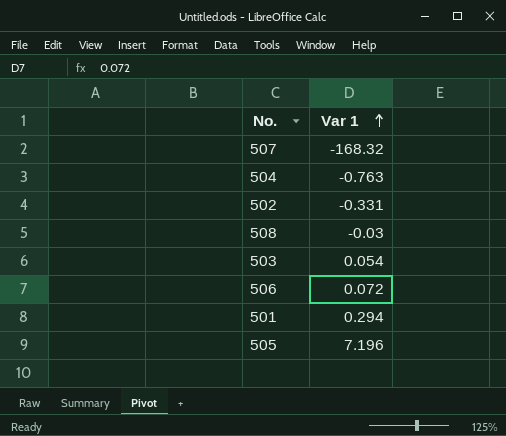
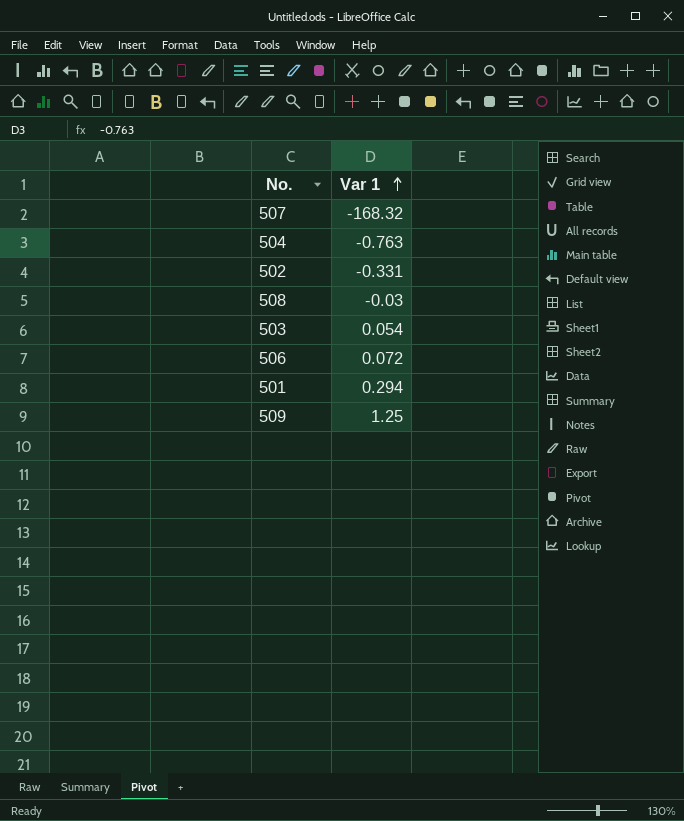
row 505: 7.196 -> none
row 509: none -> 1.25

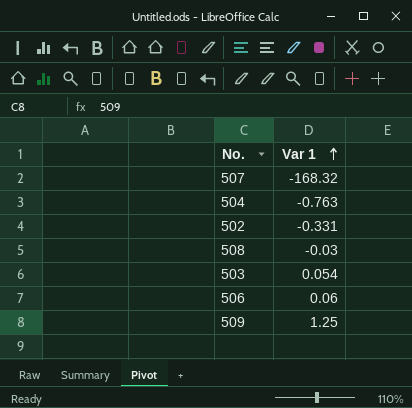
row 501: 0.294 -> none
506 | Var 1: 0.072 -> 0.06

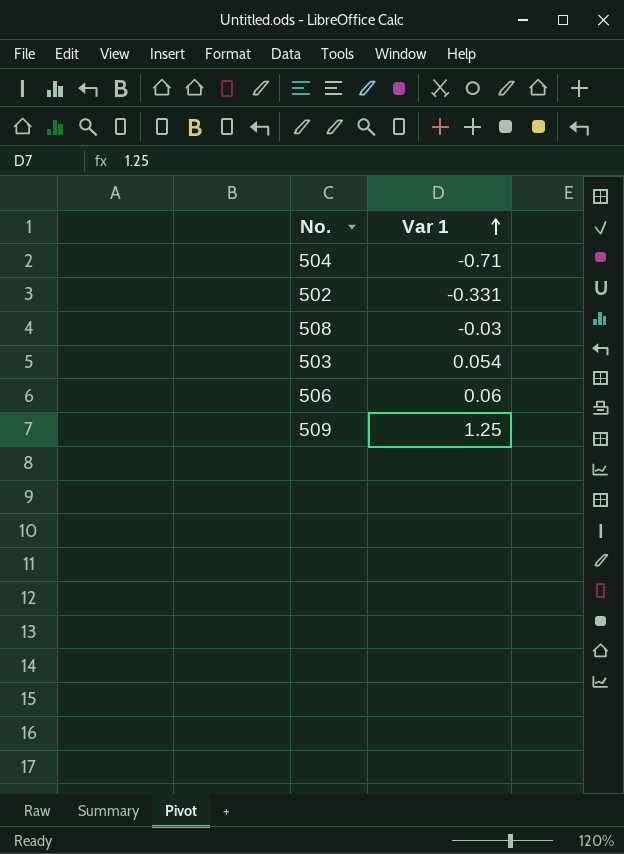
row 507: -168.32 -> none
504 | Var 1: -0.763 -> -0.71

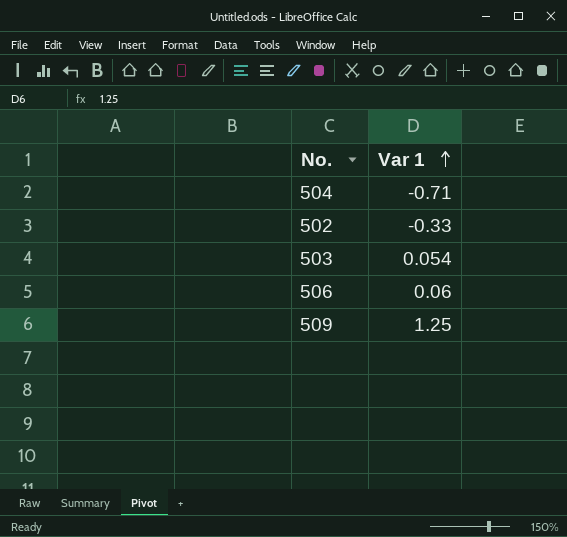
row 508: -0.03 -> none
502 | Var 1: -0.331 -> -0.33

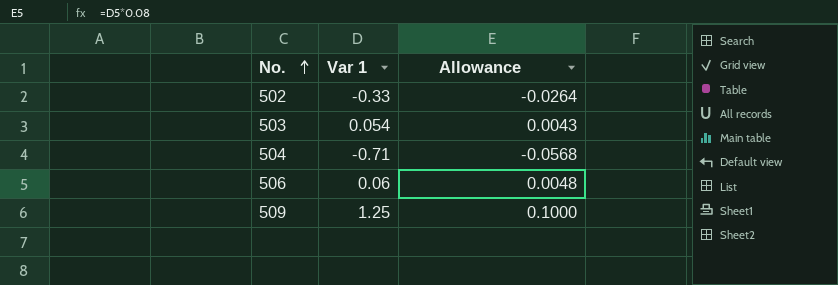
row order: Var 1 ascending -> No. ascending
column Allowance | formula: none -> [Var 1] * 0.08

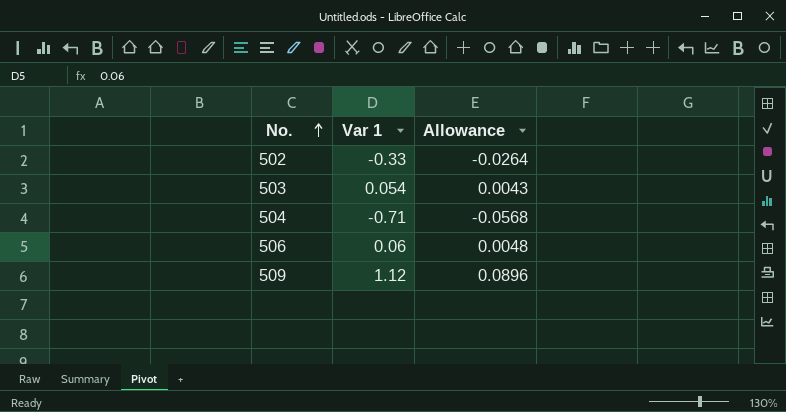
509 | Var 1: 1.25 -> 1.12
509 | Allowance: 0.1000 -> 0.0896

